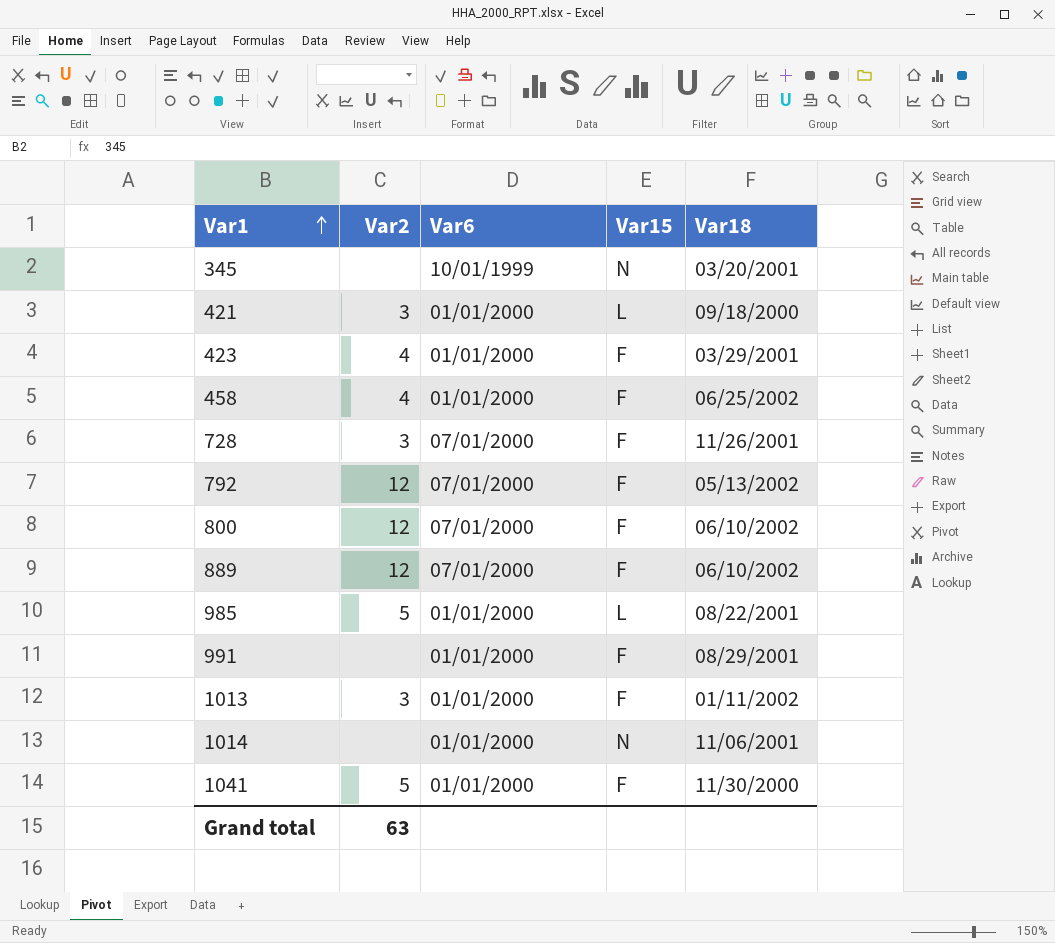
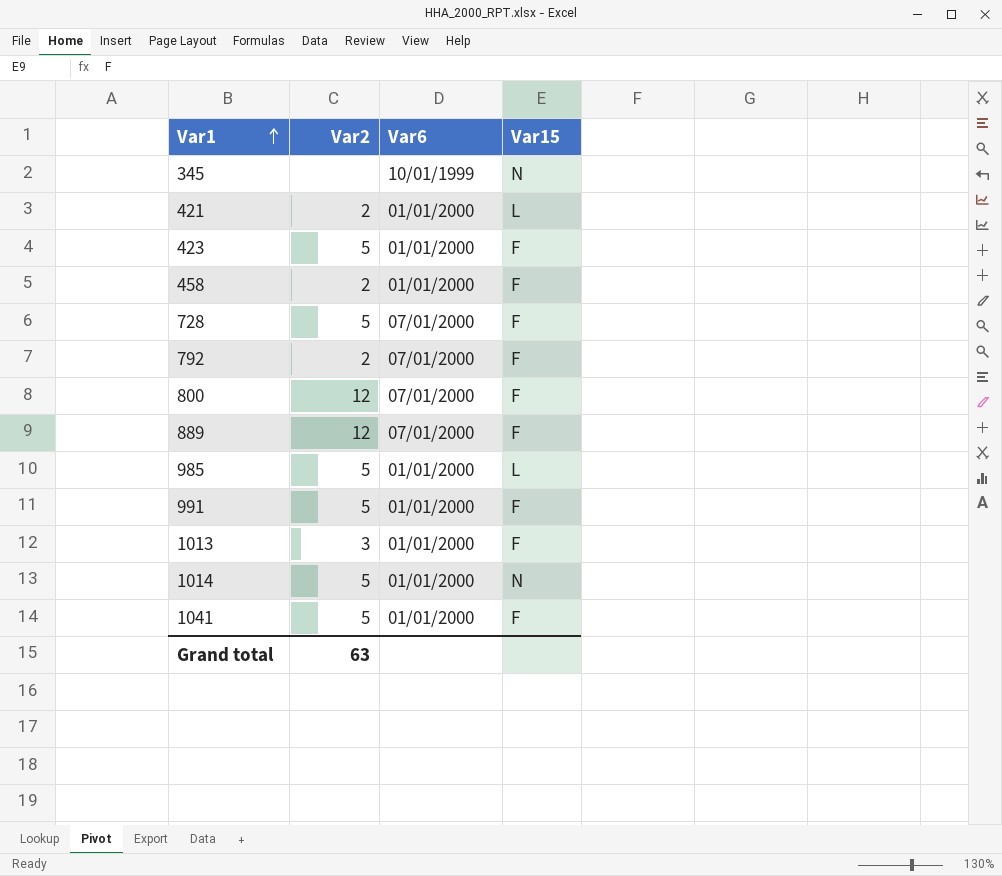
column Var18 | position: 5 -> none
421 | Var2: 3 -> 2
423 | Var2: 4 -> 5
458 | Var2: 4 -> 2
728 | Var2: 3 -> 5
792 | Var2: 12 -> 2
991 | Var2: none -> 5
1014 | Var2: none -> 5

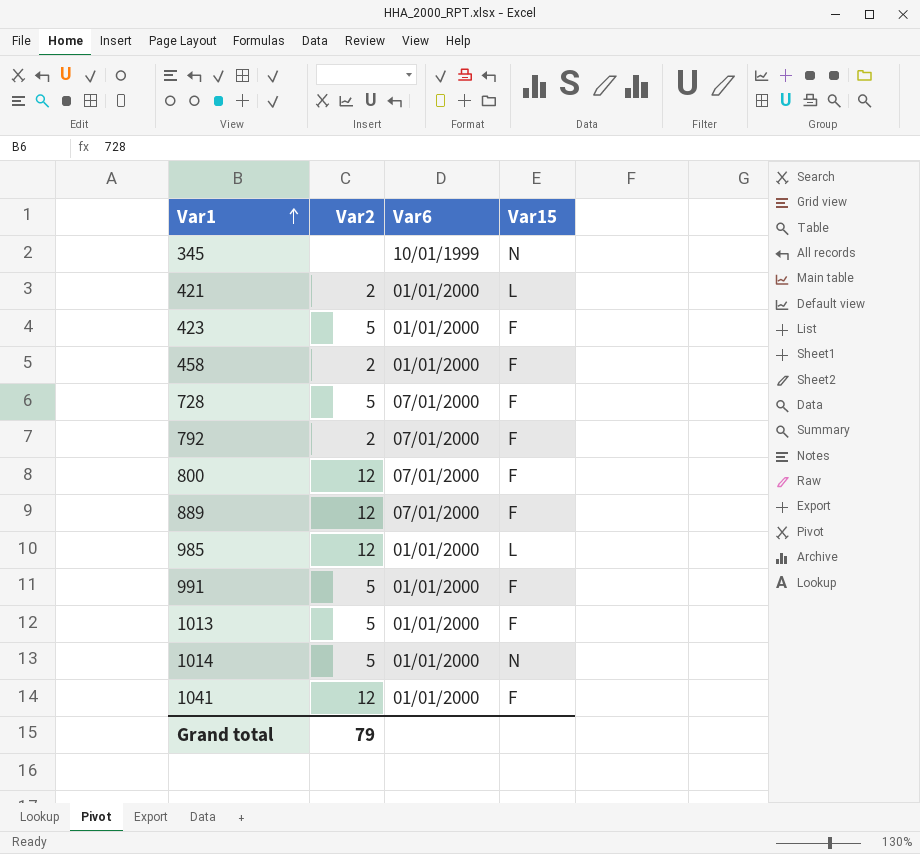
985 | Var2: 5 -> 12
1013 | Var2: 3 -> 5
1041 | Var2: 5 -> 12
Grand total | Var2: 63 -> 79

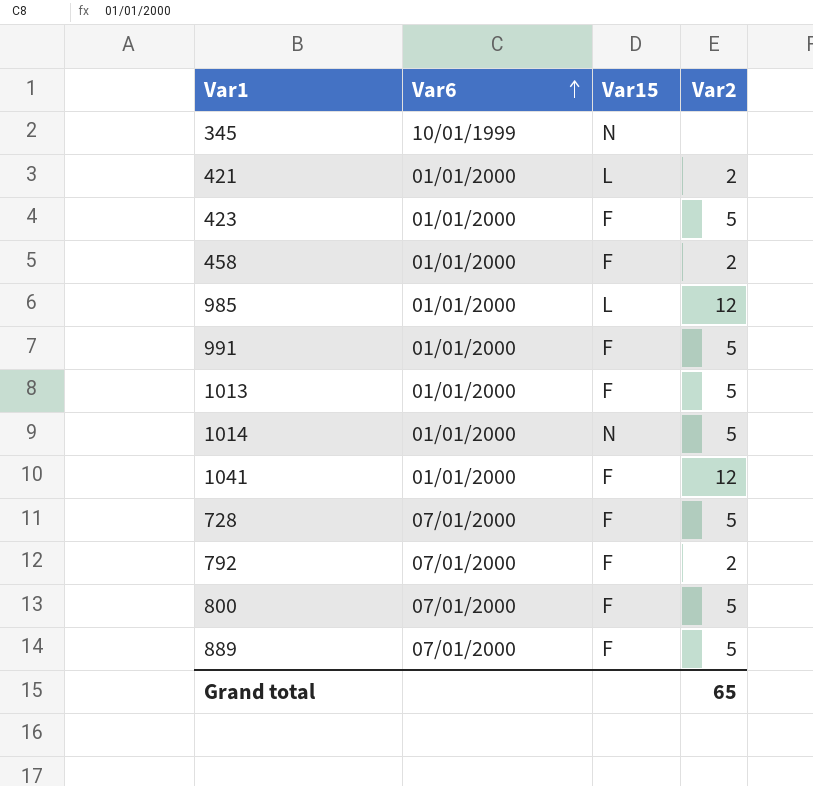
row order: Var1 ascending -> Var6 ascending
column Var2 | position: 2 -> 4
800 | Var2: 12 -> 5
889 | Var2: 12 -> 5
Grand total | Var2: 79 -> 65

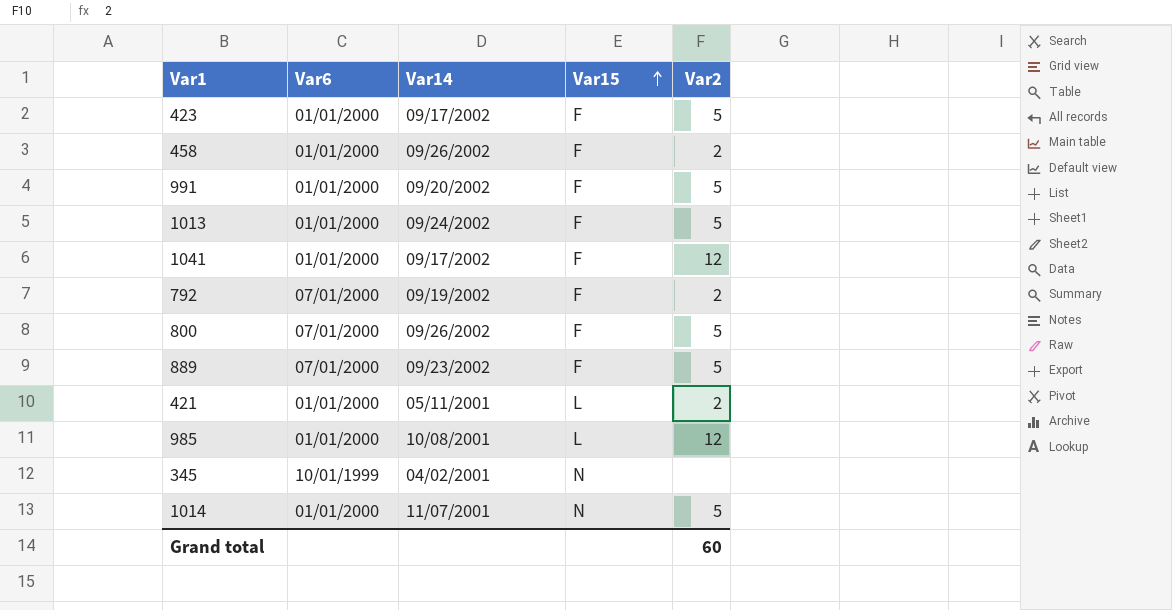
row order: Var6 ascending -> Var15 ascending
column Var14 | position: none -> 3
row 728: 07/01/2000 | F | 5 -> none
Grand total | Var2: 65 -> 60

